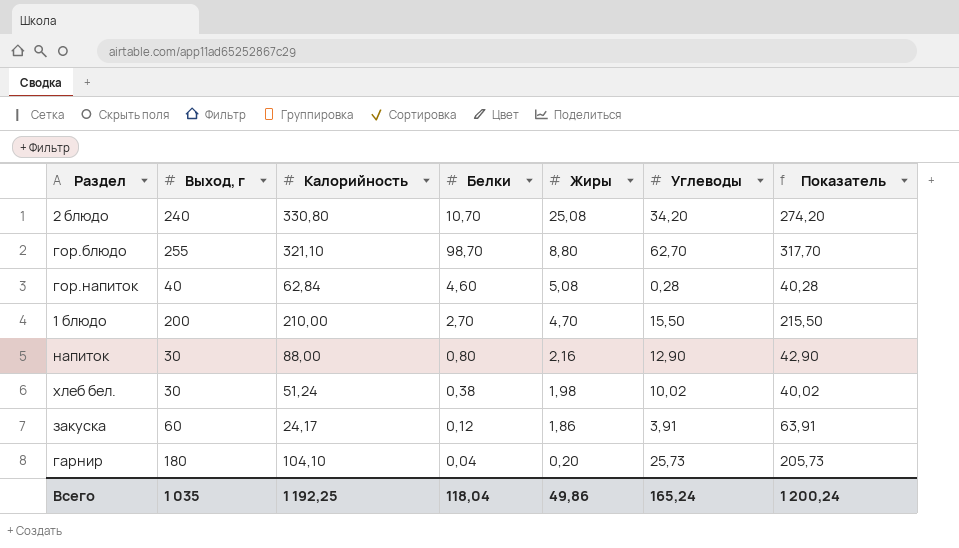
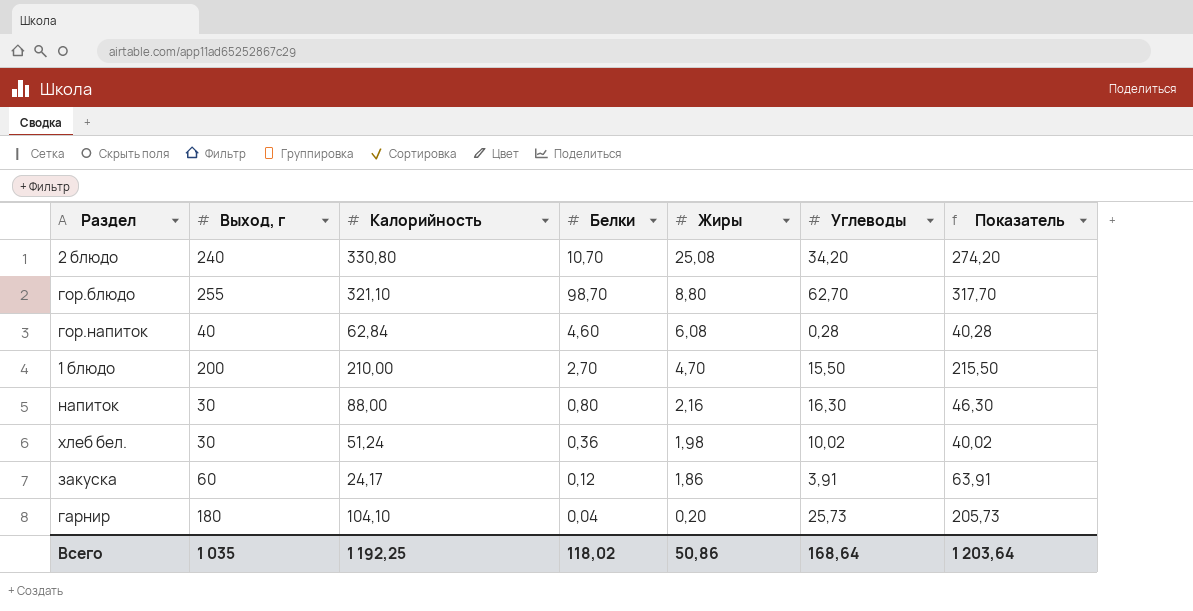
гор.напиток | Жиры: 5,08 -> 6,08
напиток | Углеводы: 12,90 -> 16,30
напиток | Показатель: 42,90 -> 46,30
хлеб бел. | Белки: 0,38 -> 0,36
Всего | Белки: 118,04 -> 118,02
Всего | Жиры: 49,86 -> 50,86
Всего | Углеводы: 165,24 -> 168,64
Всего | Показатель: 1 200,24 -> 1 203,64

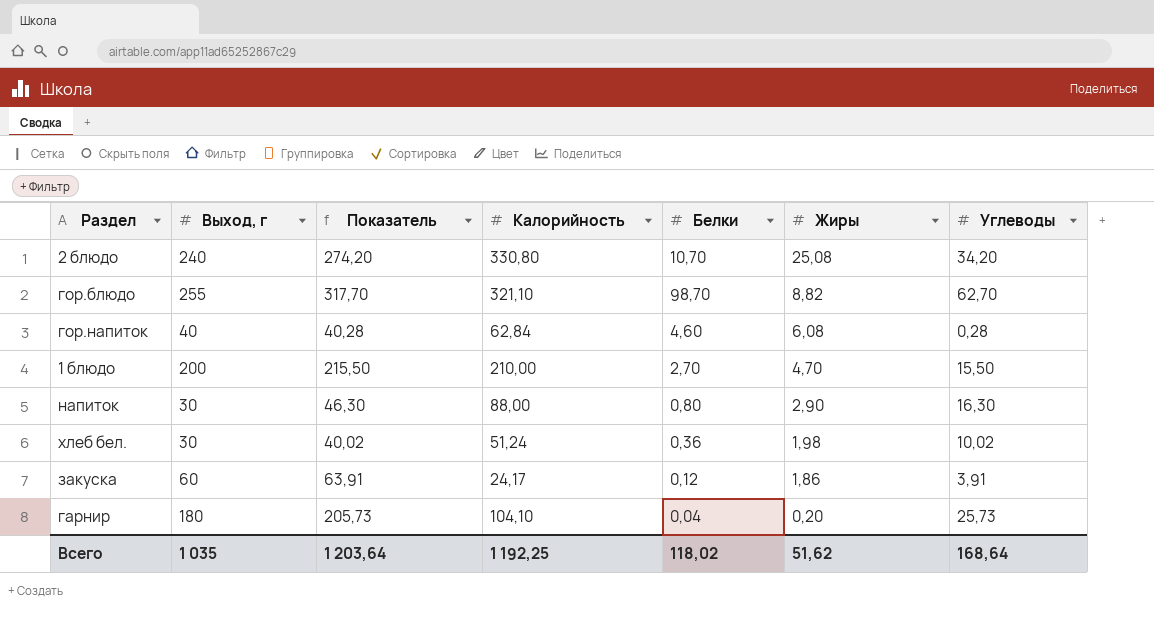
column Показатель | position: 7 -> 3
гор.блюдо | Жиры: 8,80 -> 8,82
напиток | Жиры: 2,16 -> 2,90
Всего | Жиры: 50,86 -> 51,62

